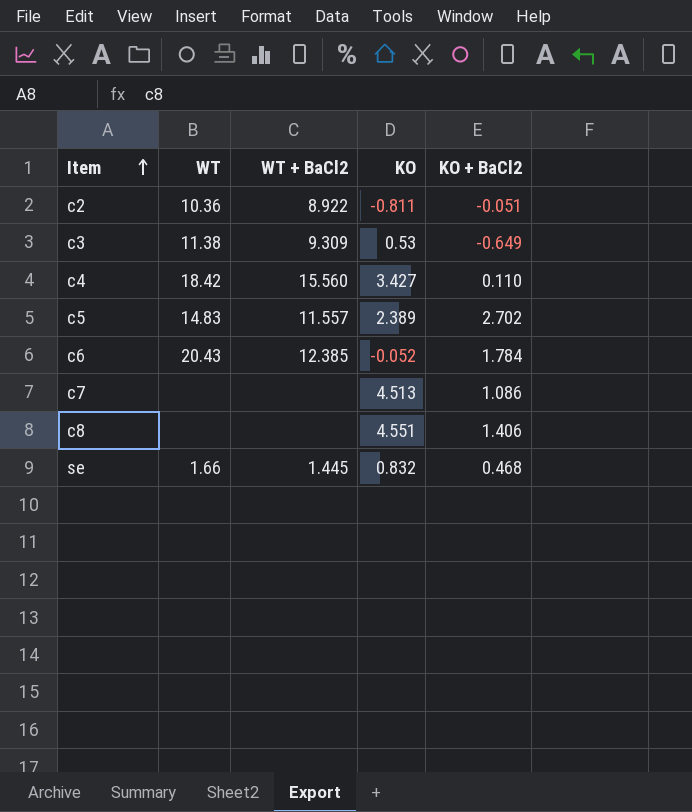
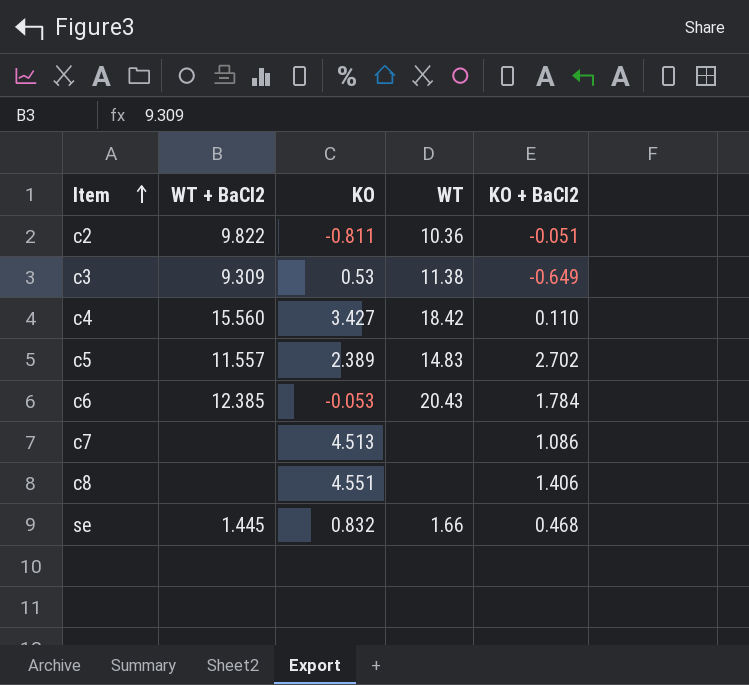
column WT | position: 2 -> 4
c2 | WT + BaCl2: 8.922 -> 9.822
c6 | KO: -0.052 -> -0.053

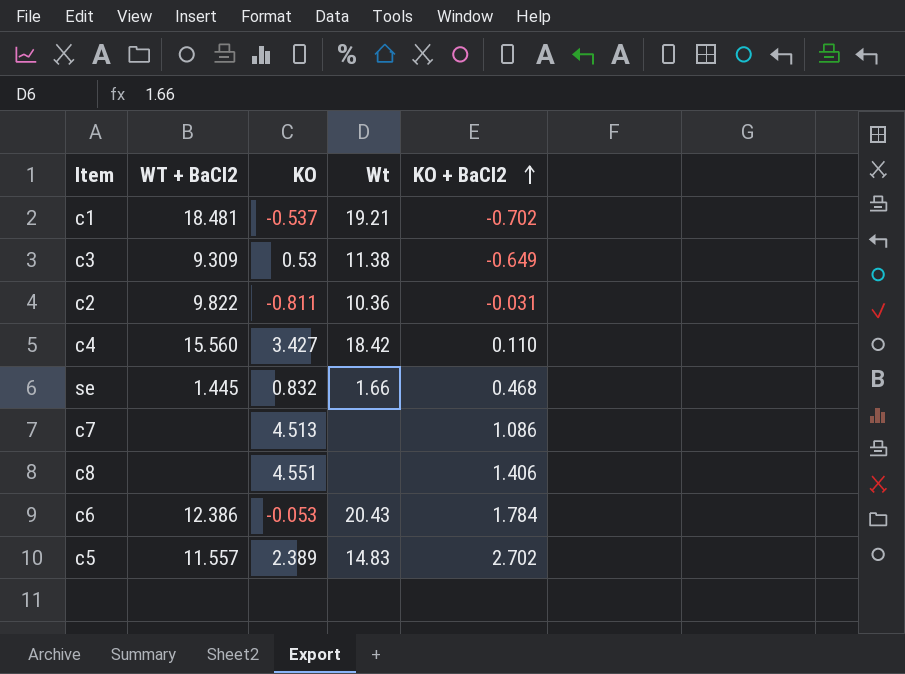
row order: Item ascending -> KO + BaCl2 ascending
column name: WT -> Wt
row c1: none -> 18.481 | -0.537 | 19.21 | -0.702
c2 | KO + BaCl2: -0.051 -> -0.031
c6 | WT + BaCl2: 12.385 -> 12.386

